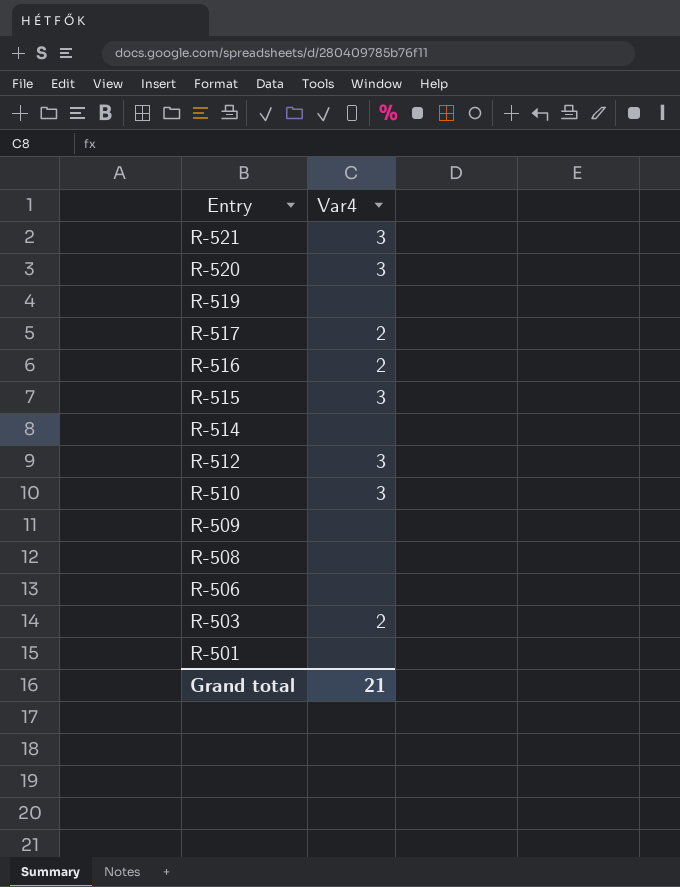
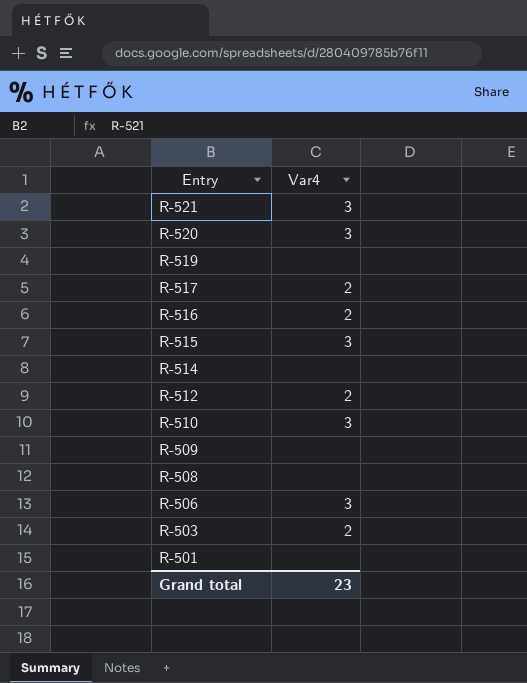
R-512 | Var4: 3 -> 2
R-506 | Var4: none -> 3
Grand total | Var4: 21 -> 23

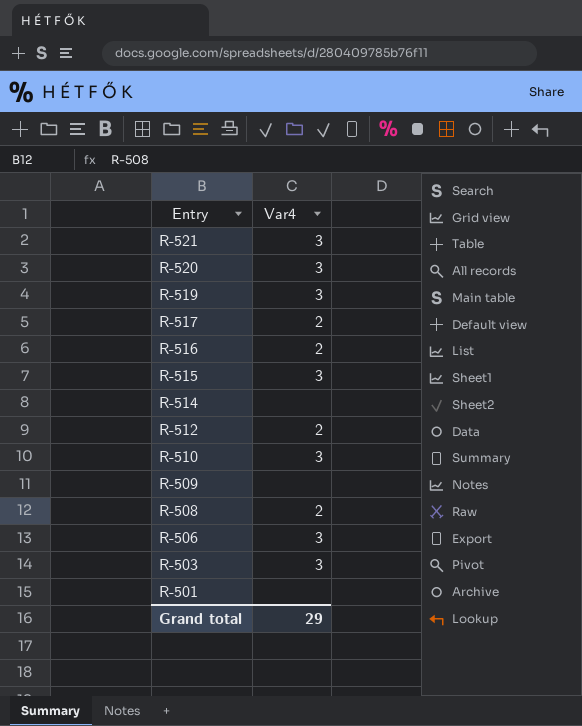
R-519 | Var4: none -> 3
R-508 | Var4: none -> 2
R-503 | Var4: 2 -> 3
Grand total | Var4: 23 -> 29

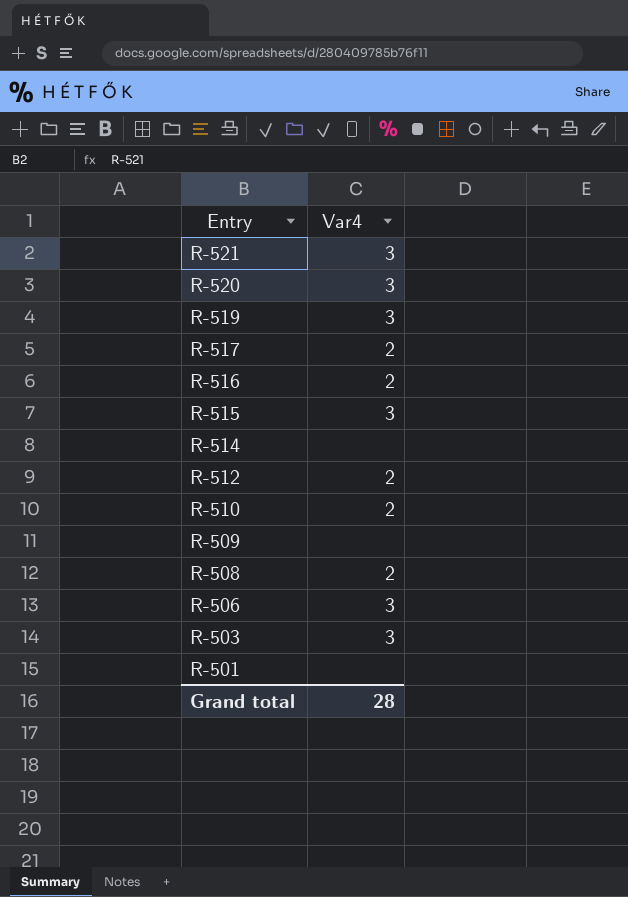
R-510 | Var4: 3 -> 2
Grand total | Var4: 29 -> 28

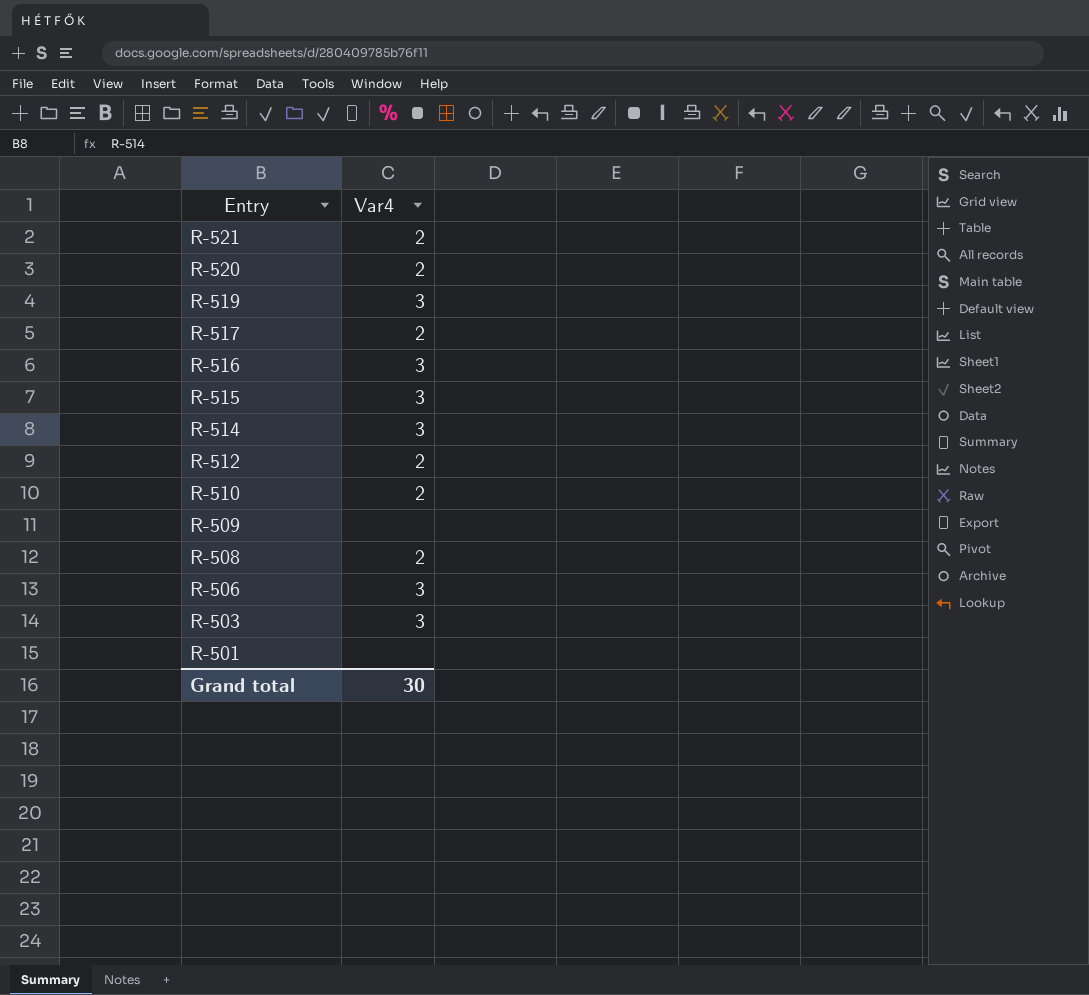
R-521 | Var4: 3 -> 2
R-520 | Var4: 3 -> 2
R-516 | Var4: 2 -> 3
R-514 | Var4: none -> 3
Grand total | Var4: 28 -> 30

